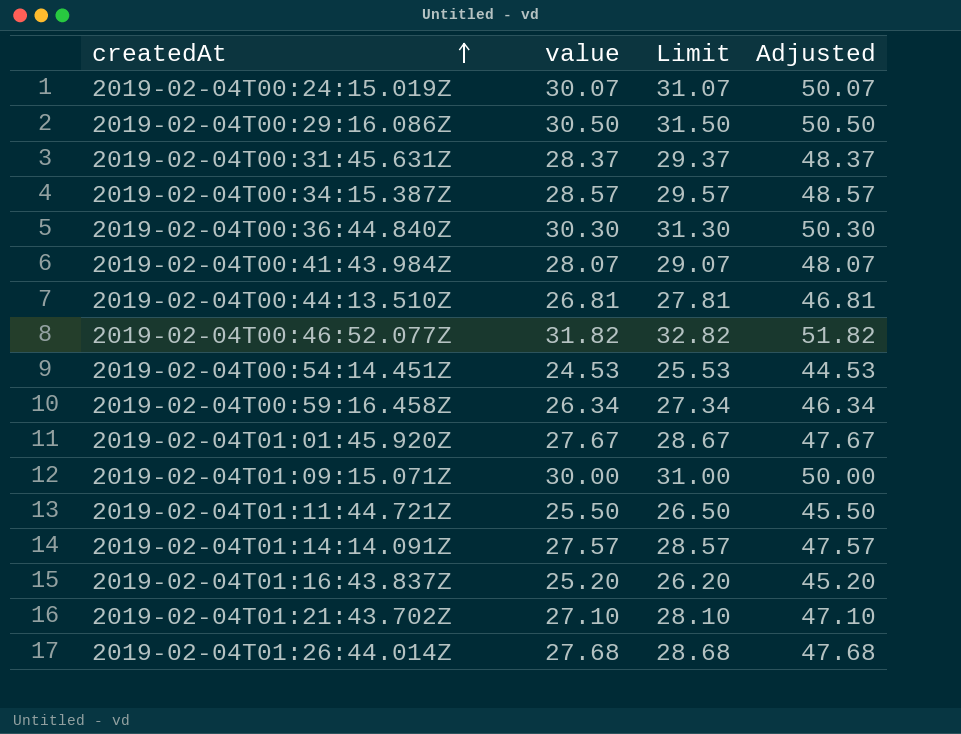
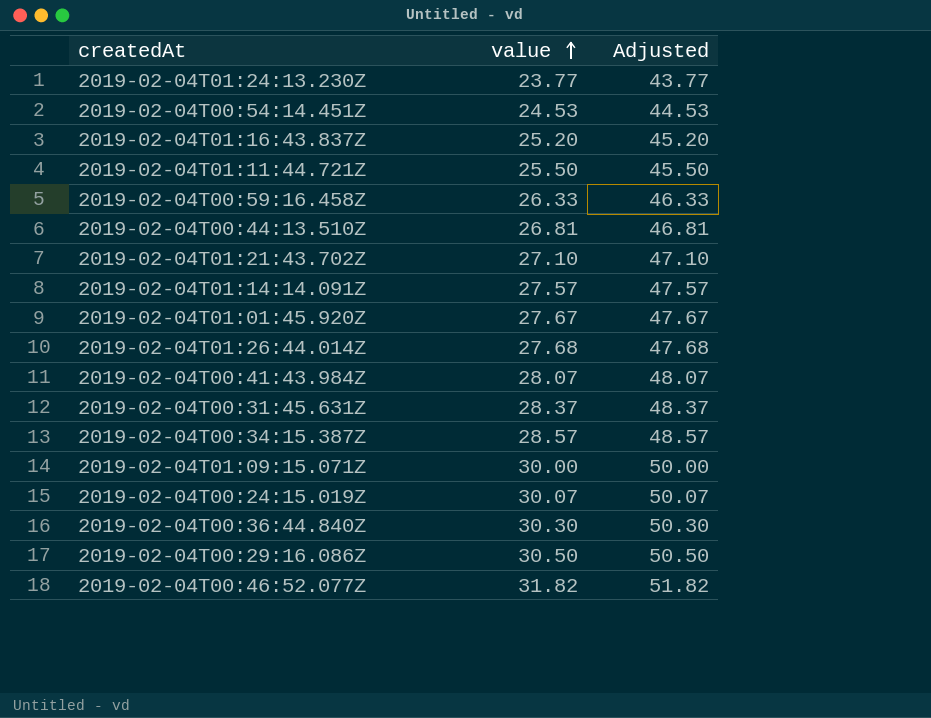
row order: createdAt ascending -> value ascending
column Limit | formula: [value] + 1 -> none
row 2019-02-04T01:24:13.230Z: none -> 23.77 | 43.77
2019-02-04T00:59:16.458Z | value: 26.34 -> 26.33
2019-02-04T00:59:16.458Z | Adjusted: 46.34 -> 46.33

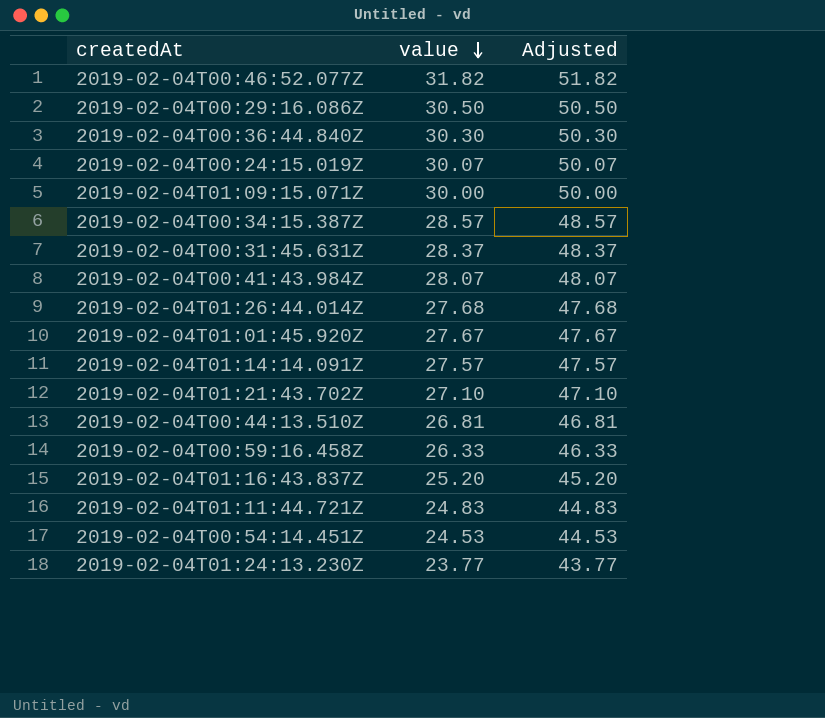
row order: value ascending -> value descending
2019-02-04T01:11:44.721Z | value: 25.50 -> 24.83
2019-02-04T01:11:44.721Z | Adjusted: 45.50 -> 44.83

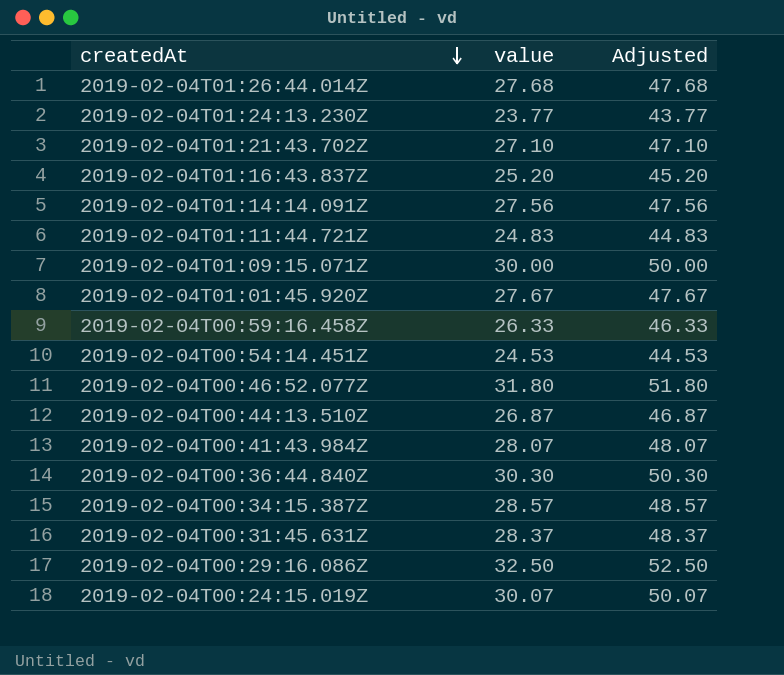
row order: value descending -> createdAt descending
2019-02-04T01:14:14.091Z | value: 27.57 -> 27.56
2019-02-04T01:14:14.091Z | Adjusted: 47.57 -> 47.56
2019-02-04T00:46:52.077Z | value: 31.82 -> 31.80
2019-02-04T00:46:52.077Z | Adjusted: 51.82 -> 51.80
2019-02-04T00:44:13.510Z | value: 26.81 -> 26.87
2019-02-04T00:44:13.510Z | Adjusted: 46.81 -> 46.87
2019-02-04T00:29:16.086Z | value: 30.50 -> 32.50
2019-02-04T00:29:16.086Z | Adjusted: 50.50 -> 52.50

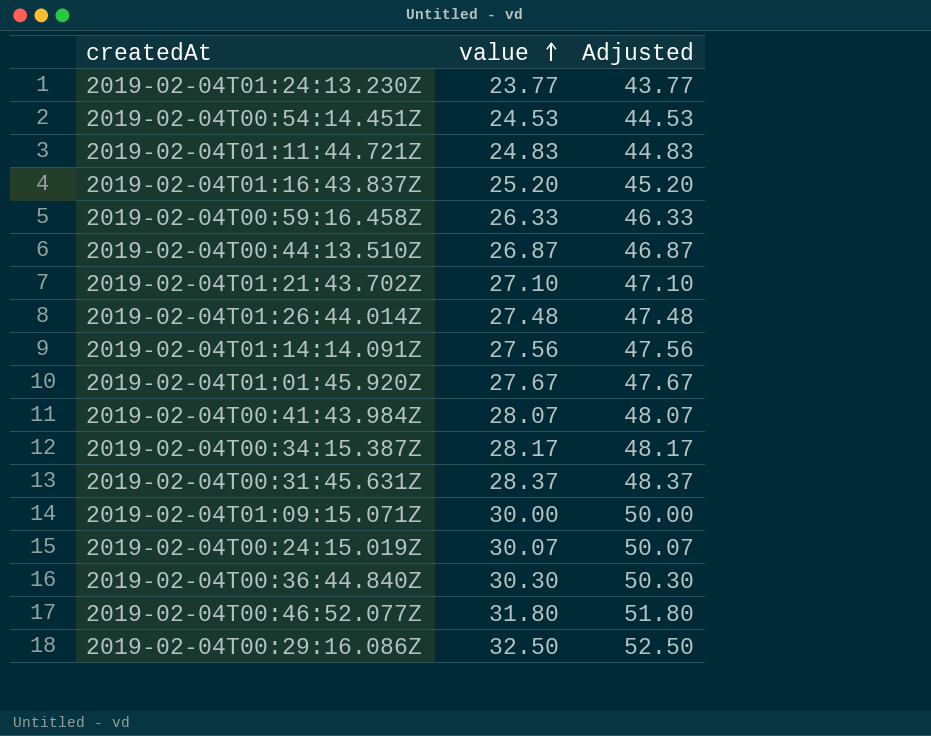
row order: createdAt descending -> value ascending
2019-02-04T01:26:44.014Z | value: 27.68 -> 27.48
2019-02-04T01:26:44.014Z | Adjusted: 47.68 -> 47.48
2019-02-04T00:34:15.387Z | value: 28.57 -> 28.17
2019-02-04T00:34:15.387Z | Adjusted: 48.57 -> 48.17

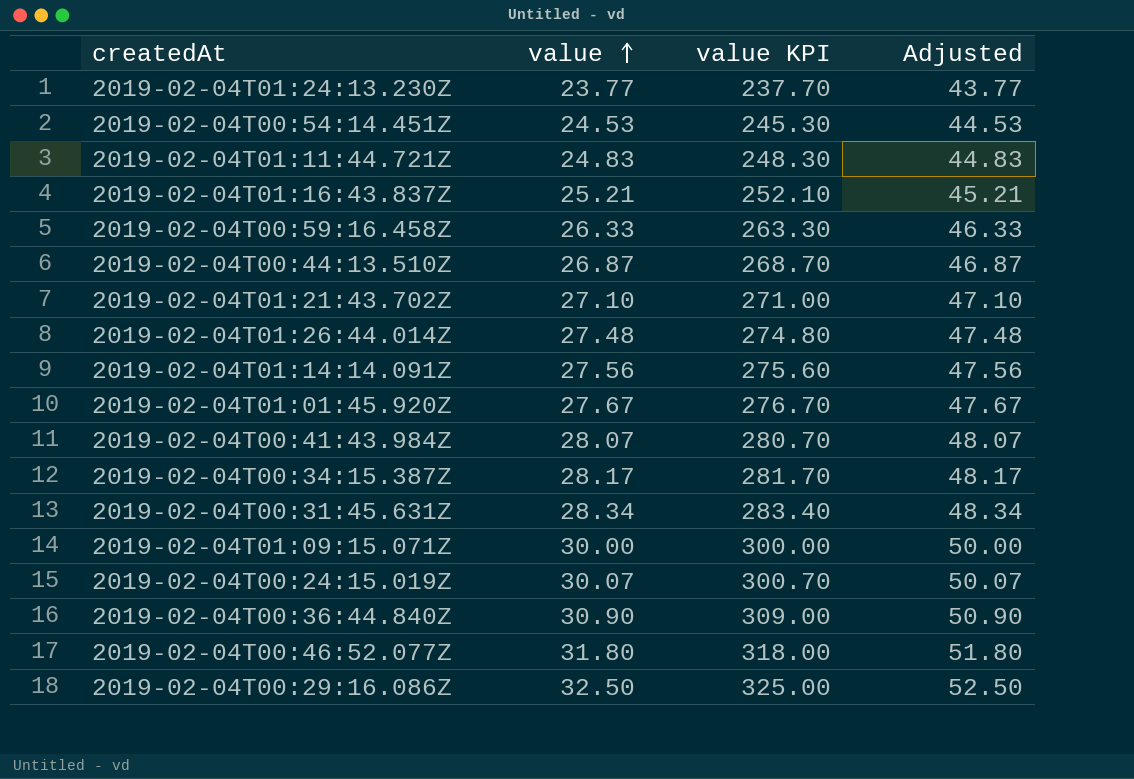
column value KPI | formula: none -> [value] * 10
2019-02-04T01:16:43.837Z | value: 25.20 -> 25.21
2019-02-04T01:16:43.837Z | Adjusted: 45.20 -> 45.21
2019-02-04T00:31:45.631Z | value: 28.37 -> 28.34
2019-02-04T00:31:45.631Z | Adjusted: 48.37 -> 48.34
2019-02-04T00:36:44.840Z | value: 30.30 -> 30.90
2019-02-04T00:36:44.840Z | Adjusted: 50.30 -> 50.90

